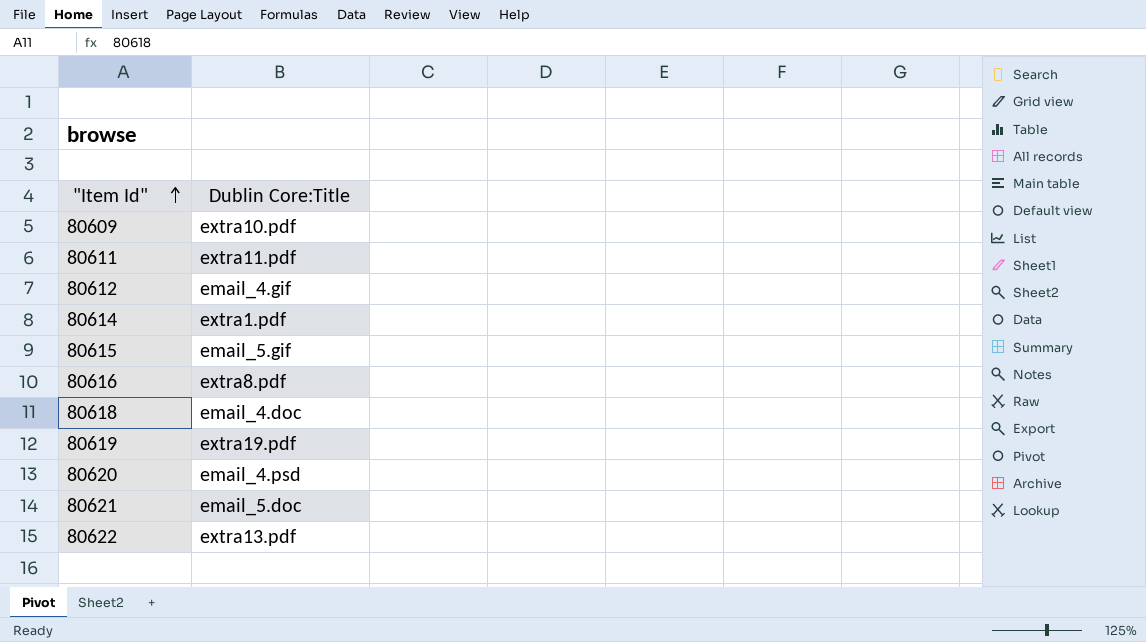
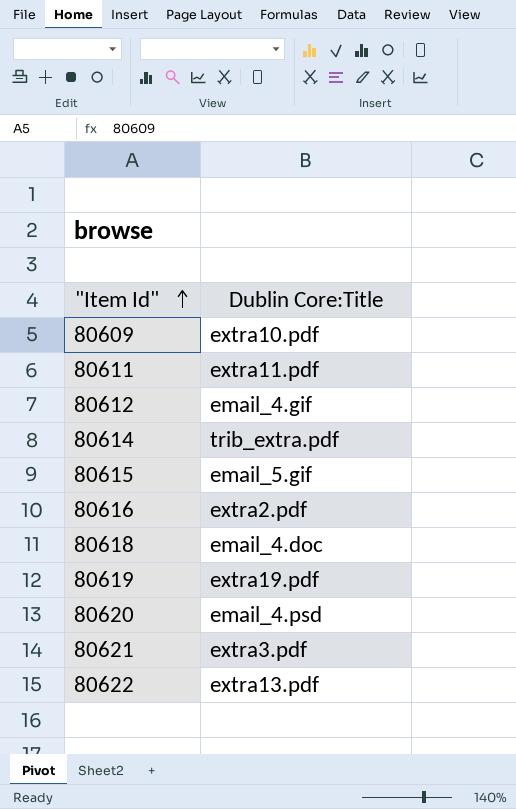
80614 | Dublin Core:Title: extra1.pdf -> trib_extra.pdf
80616 | Dublin Core:Title: extra8.pdf -> extra2.pdf
80621 | Dublin Core:Title: email_5.doc -> extra3.pdf

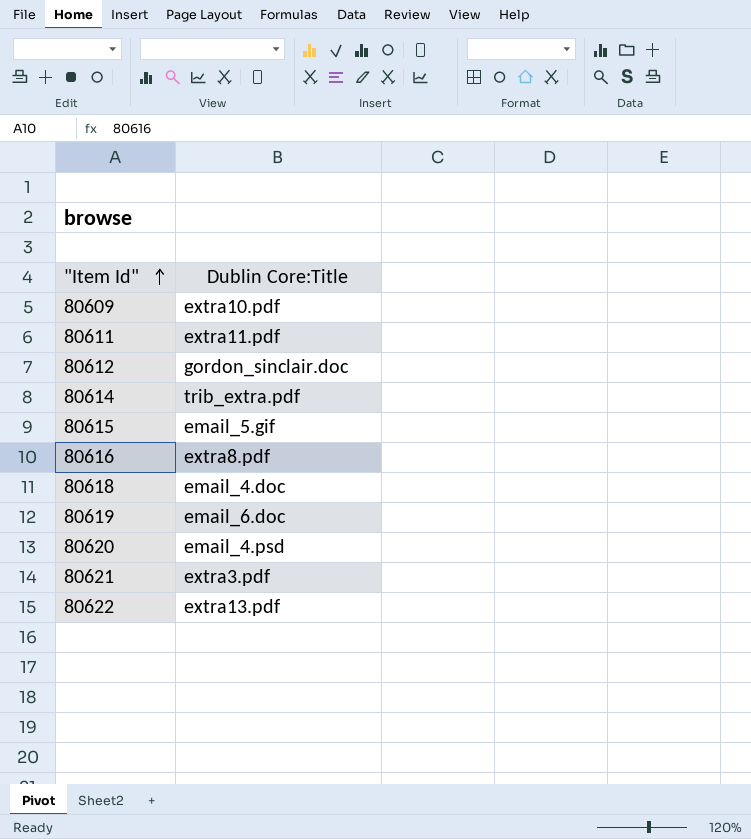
80612 | Dublin Core:Title: email_4.gif -> gordon_sinclair.doc
80616 | Dublin Core:Title: extra2.pdf -> extra8.pdf
80619 | Dublin Core:Title: extra19.pdf -> email_6.doc

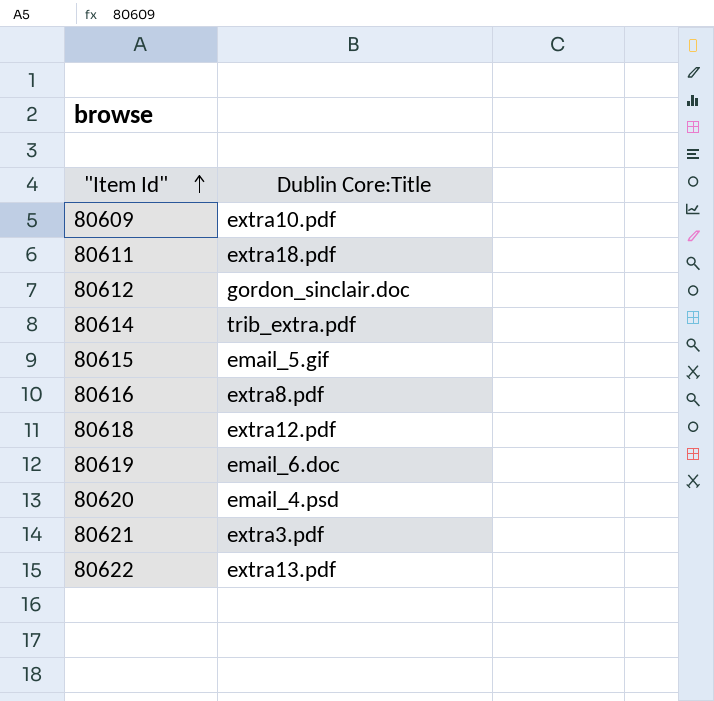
80611 | Dublin Core:Title: extra11.pdf -> extra18.pdf
80618 | Dublin Core:Title: email_4.doc -> extra12.pdf

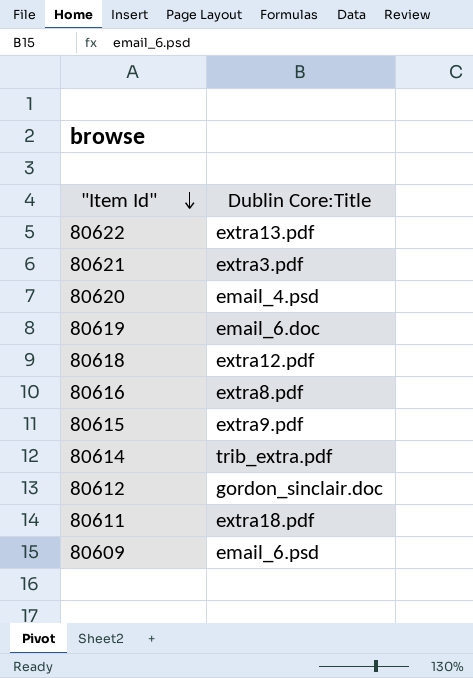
row order: "Item Id" ascending -> "Item Id" descending
80615 | Dublin Core:Title: email_5.gif -> extra9.pdf
80609 | Dublin Core:Title: extra10.pdf -> email_6.psd

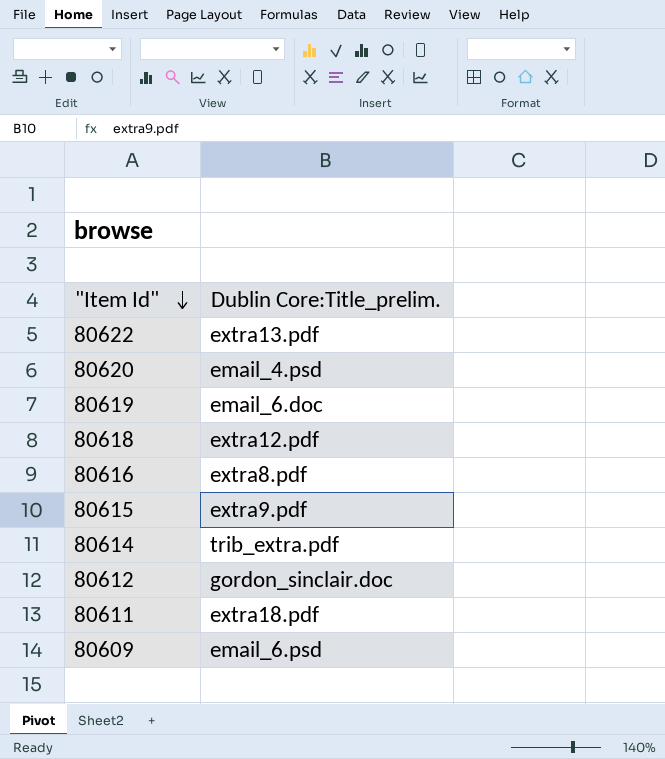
column name: Dublin Core:Title -> Dublin Core:Title_prelim.
row 80621: extra3.pdf -> none

